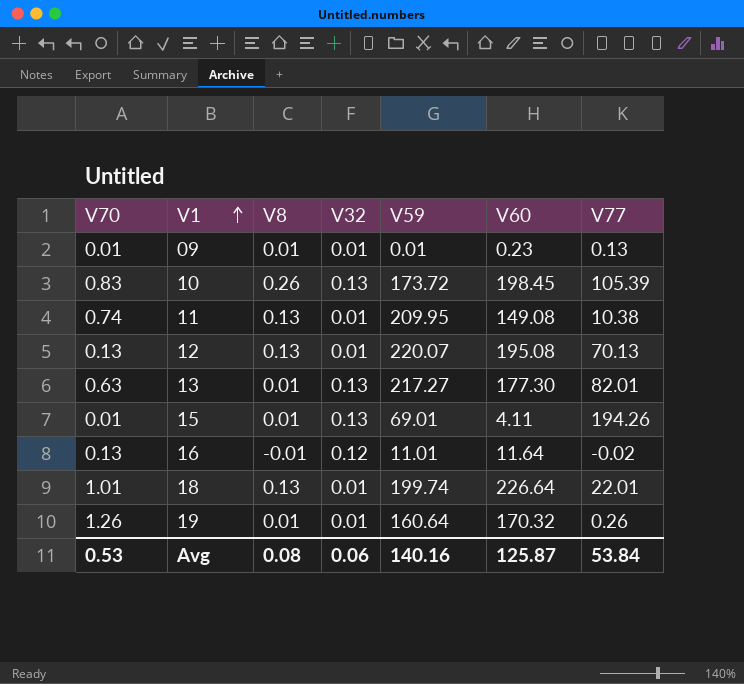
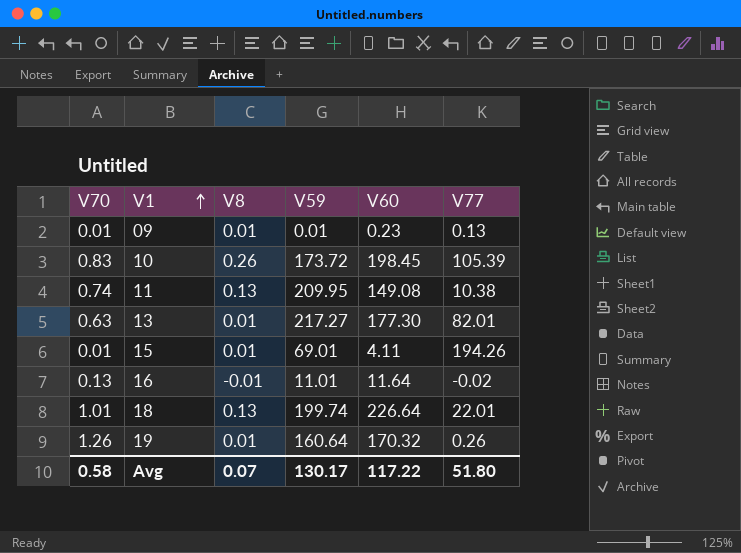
column V32 | position: 4 -> none
row 12: 0.13 | 0.13 | 0.01 | 220.07 | 195.08 | 70.13 -> none
Avg | V70: 0.53 -> 0.58
Avg | V8: 0.08 -> 0.07
Avg | V59: 140.16 -> 130.17
Avg | V60: 125.87 -> 117.22
Avg | V77: 53.84 -> 51.80

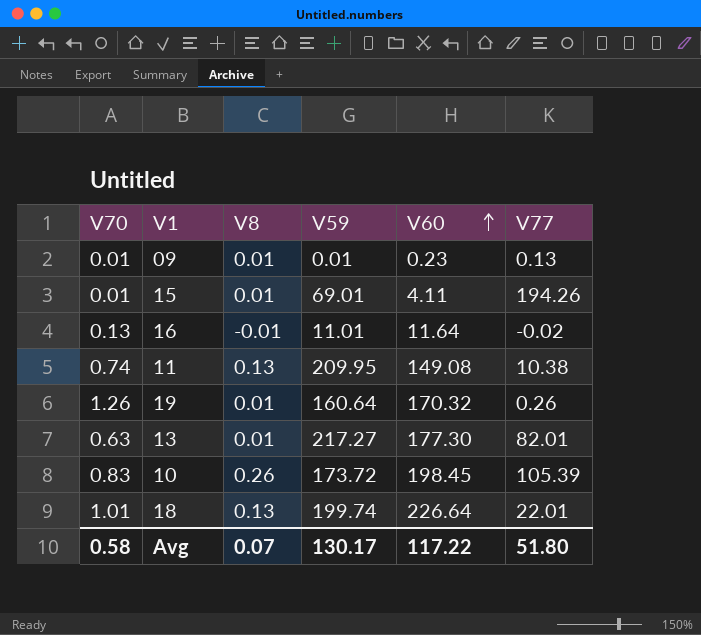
row order: V1 ascending -> V60 ascending

